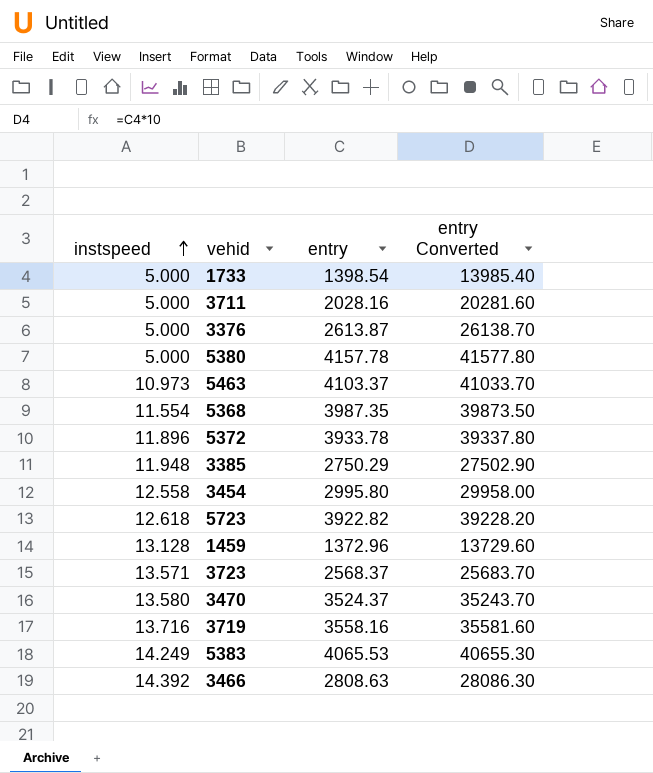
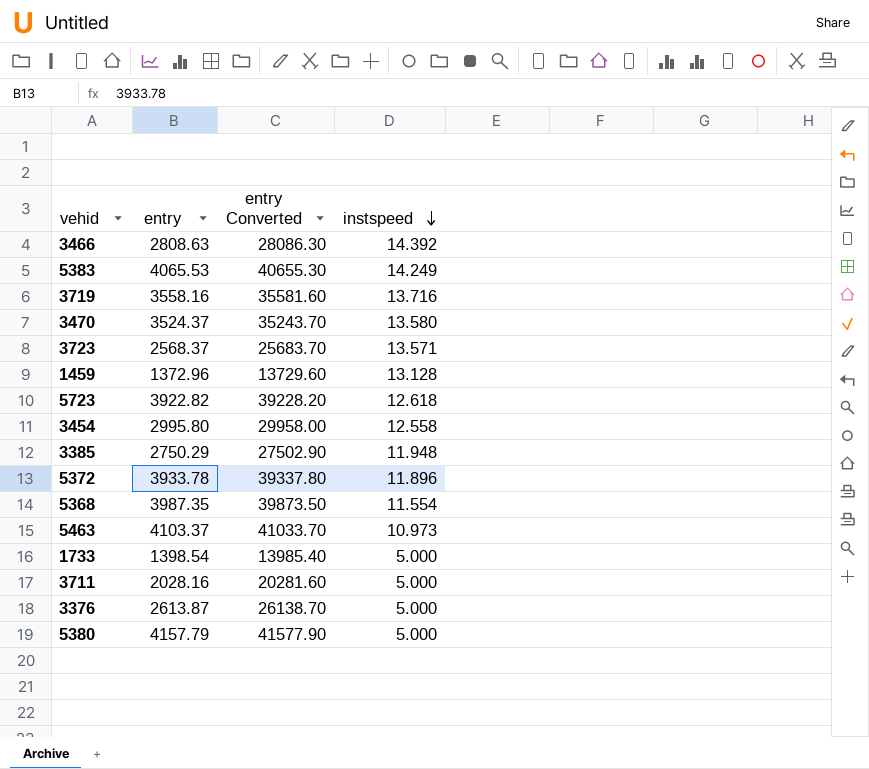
row order: instspeed ascending -> instspeed descending
column instspeed | position: 1 -> 4
5380 | entry: 4157.78 -> 4157.79
5380 | entry Converted: 41577.80 -> 41577.90

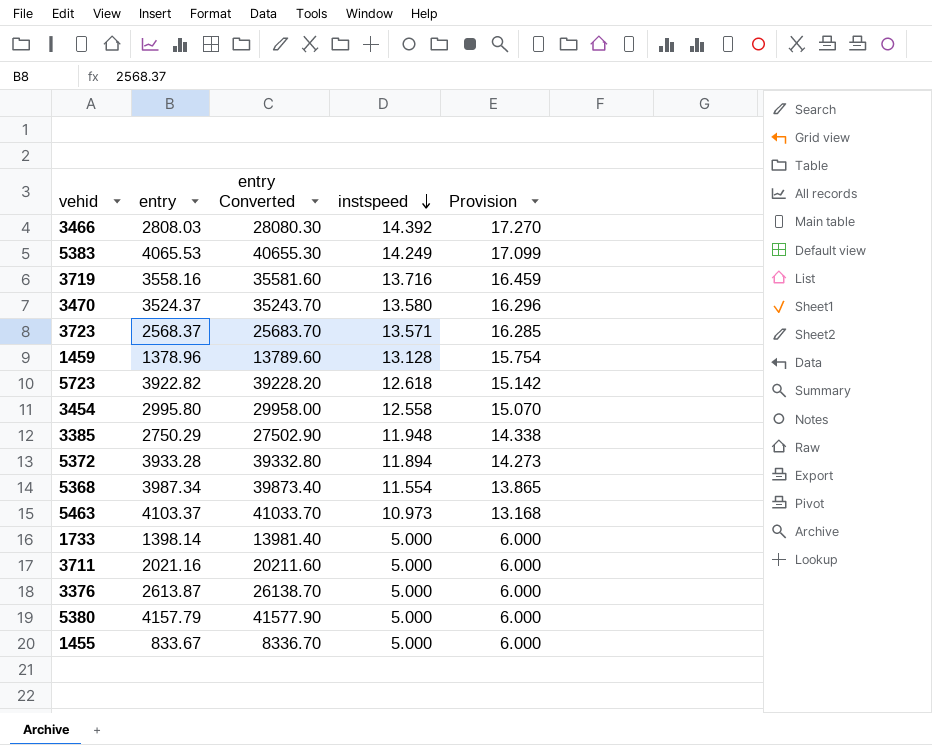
column Provision | formula: none -> [instspeed] * 1.2
3466 | entry: 2808.63 -> 2808.03
3466 | entry Converted: 28086.30 -> 28080.30
1459 | entry: 1372.96 -> 1378.96
1459 | entry Converted: 13729.60 -> 13789.60
5372 | entry: 3933.78 -> 3933.28
5372 | entry Converted: 39337.80 -> 39332.80
5372 | instspeed: 11.896 -> 11.894
5368 | entry: 3987.35 -> 3987.34
5368 | entry Converted: 39873.50 -> 39873.40
1733 | entry: 1398.54 -> 1398.14
1733 | entry Converted: 13985.40 -> 13981.40
3711 | entry: 2028.16 -> 2021.16
3711 | entry Converted: 20281.60 -> 20211.60
row 1455: none -> 833.67 | 8336.70 | 5.000 | 6.000

